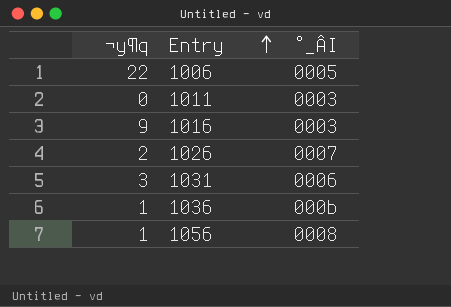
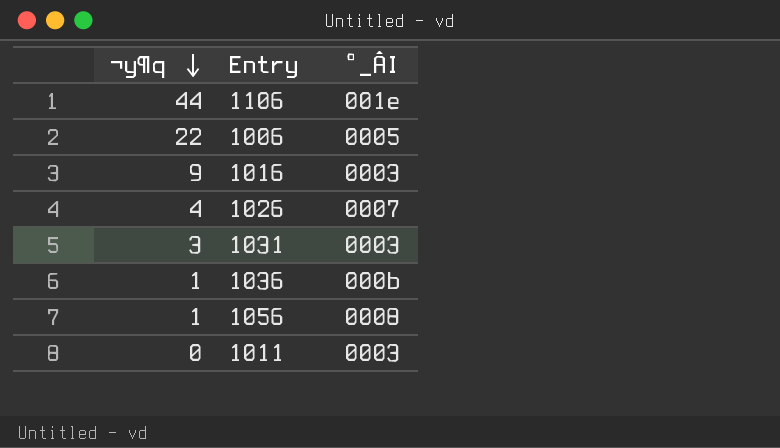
row order: Entry ascending -> ¬y¶q descending
row 1106: none -> 44 | 001e
1026 | ¬y¶q: 2 -> 4
1031 | °_ÂI: 0006 -> 0003

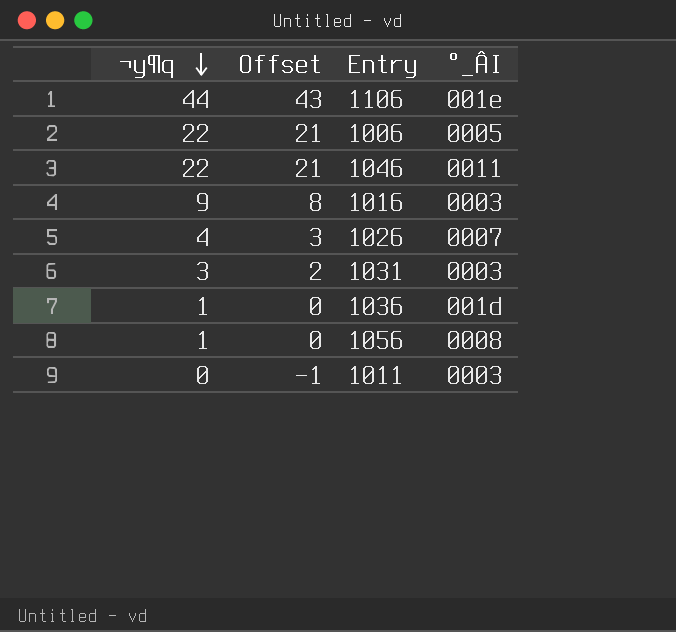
column Offset | formula: none -> [¬y¶q] - 1
row 1046: none -> 22 | 21 | 0011
1036 | °_ÂI: 000b -> 001d

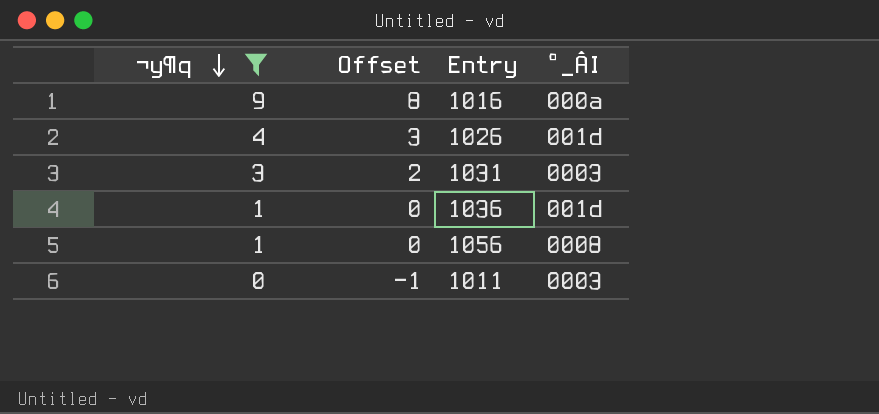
filter: none -> ¬y¶q <= 9
1016 | °_ÂI: 0003 -> 000a
1026 | °_ÂI: 0007 -> 001d

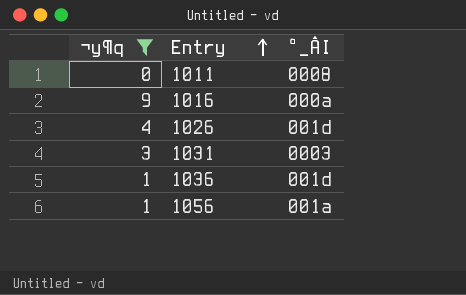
row order: ¬y¶q descending -> Entry ascending
column Offset | formula: [¬y¶q] - 1 -> none
1011 | °_ÂI: 0003 -> 0008
1056 | °_ÂI: 0008 -> 001a

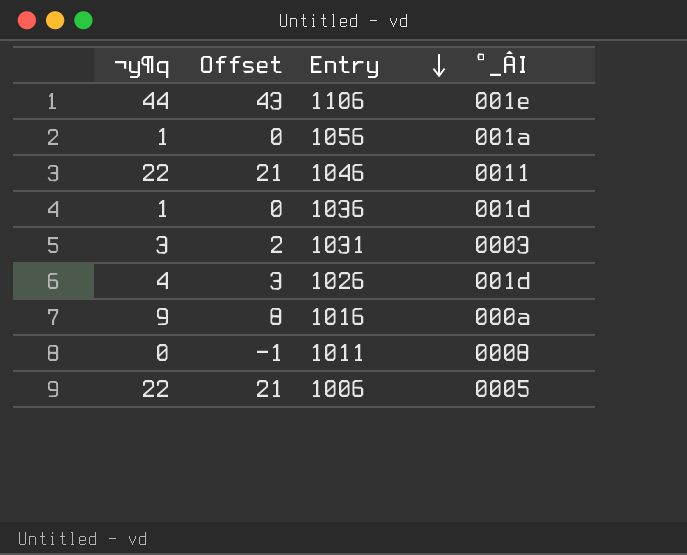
filter: ¬y¶q <= 9 -> none
row order: Entry ascending -> Entry descending
column Offset | formula: none -> [¬y¶q] - 1

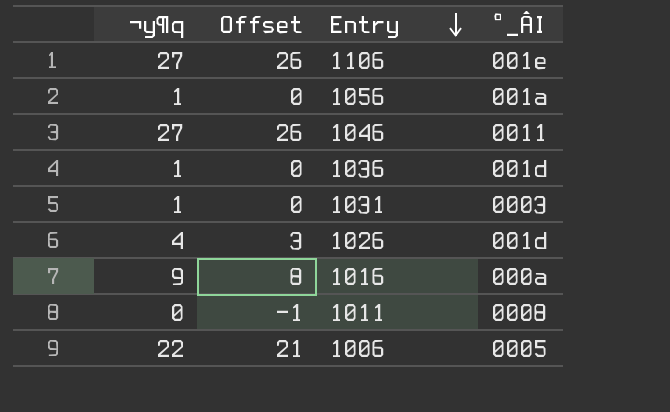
1106 | ¬y¶q: 44 -> 27
1106 | Offset: 43 -> 26
1046 | ¬y¶q: 22 -> 27
1046 | Offset: 21 -> 26
1031 | ¬y¶q: 3 -> 1
1031 | Offset: 2 -> 0

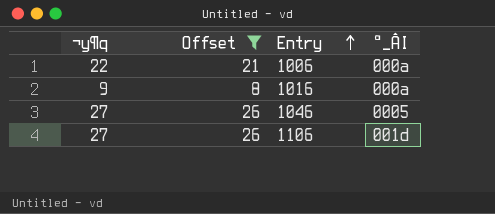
filter: none -> Offset >= 8
row order: Entry descending -> Entry ascending
1006 | °_ÂI: 0005 -> 000a
1046 | °_ÂI: 0011 -> 0005
1106 | °_ÂI: 001e -> 001d

